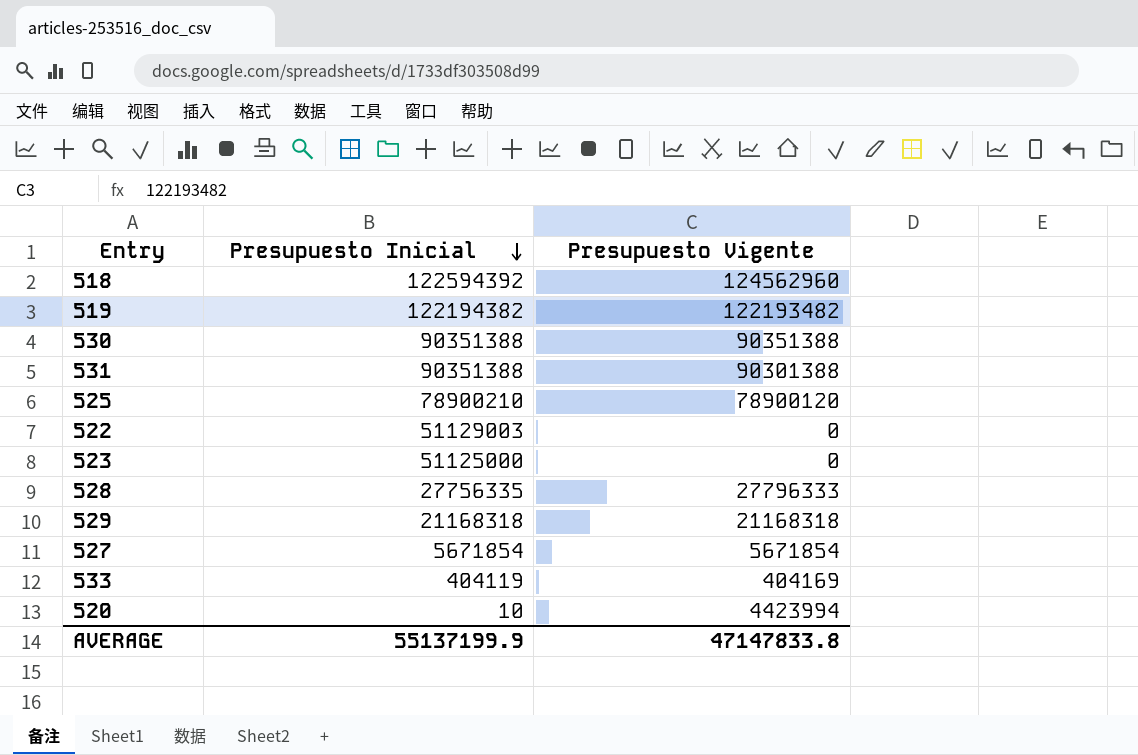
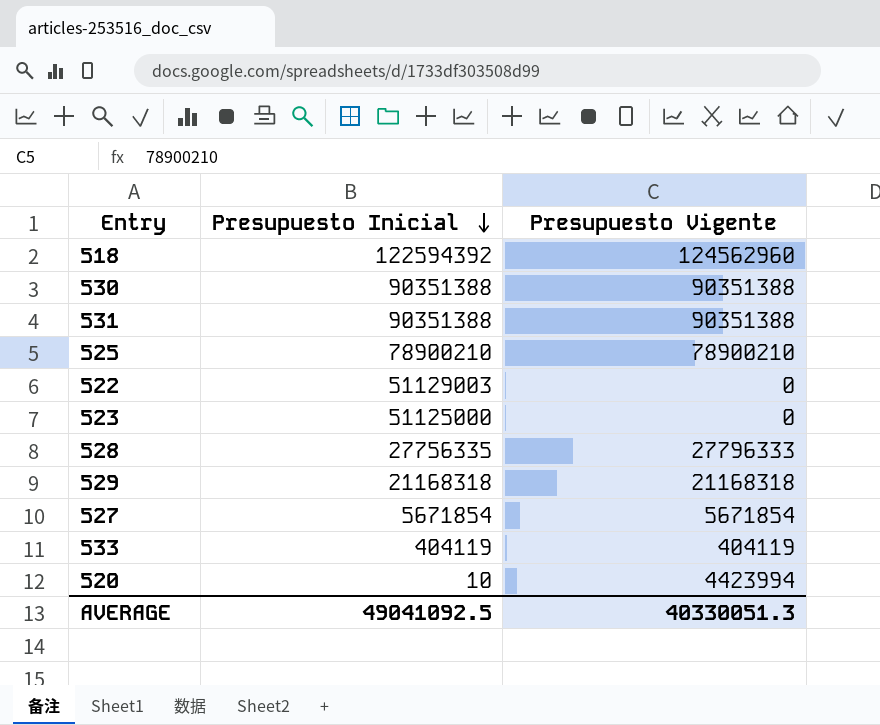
row 519: 122194382 | 122193482 -> none
531 | Presupuesto Vigente: 90301388 -> 90351388
525 | Presupuesto Vigente: 78900120 -> 78900210
533 | Presupuesto Vigente: 404169 -> 404119
AVERAGE | Presupuesto Inicial: 55137199.9 -> 49041092.5
AVERAGE | Presupuesto Vigente: 47147833.8 -> 40330051.3

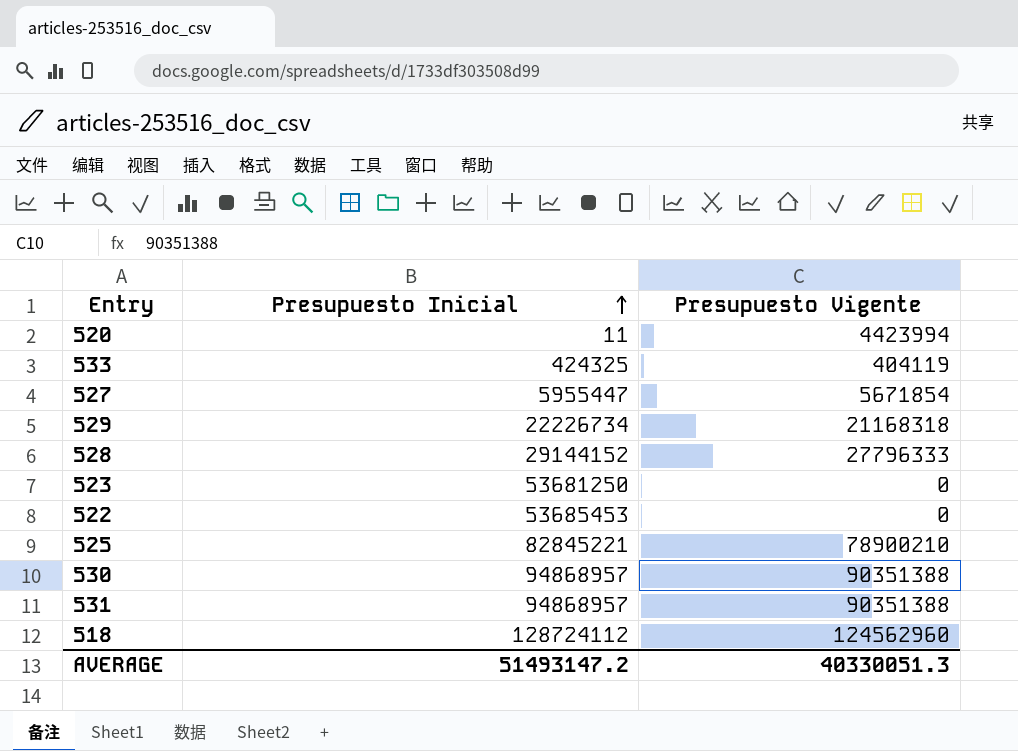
row order: Presupuesto Inicial descending -> Presupuesto Inicial ascending
520 | Presupuesto Inicial: 10 -> 11
533 | Presupuesto Inicial: 404119 -> 424325
527 | Presupuesto Inicial: 5671854 -> 5955447
529 | Presupuesto Inicial: 21168318 -> 22226734
528 | Presupuesto Inicial: 27756335 -> 29144152
523 | Presupuesto Inicial: 51125000 -> 53681250
522 | Presupuesto Inicial: 51129003 -> 53685453
525 | Presupuesto Inicial: 78900210 -> 82845221
530 | Presupuesto Inicial: 90351388 -> 94868957
531 | Presupuesto Inicial: 90351388 -> 94868957
518 | Presupuesto Inicial: 122594392 -> 128724112
AVERAGE | Presupuesto Inicial: 49041092.5 -> 51493147.2

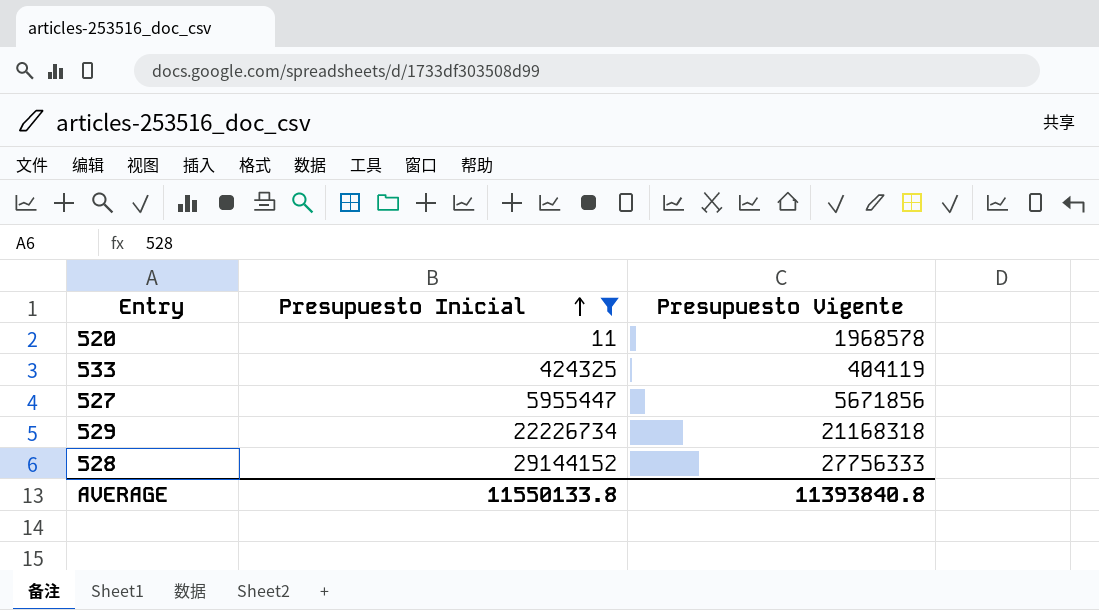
filter: none -> Presupuesto Inicial <= 29144152
520 | Presupuesto Vigente: 4423994 -> 1968578
527 | Presupuesto Vigente: 5671854 -> 5671856
528 | Presupuesto Vigente: 27796333 -> 27756333
AVERAGE | Presupuesto Inicial: 51493147.2 -> 11550133.8
AVERAGE | Presupuesto Vigente: 40330051.3 -> 11393840.8

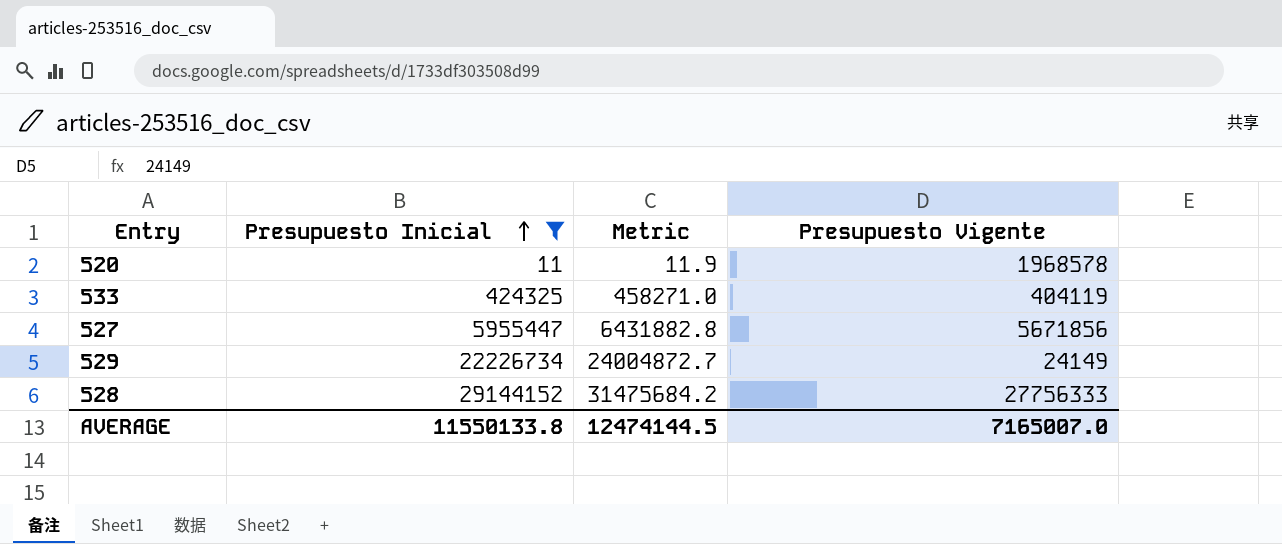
column Metric | formula: none -> [Presupuesto Inicial] * 1.08
529 | Presupuesto Vigente: 21168318 -> 24149
AVERAGE | Presupuesto Vigente: 11393840.8 -> 7165007.0

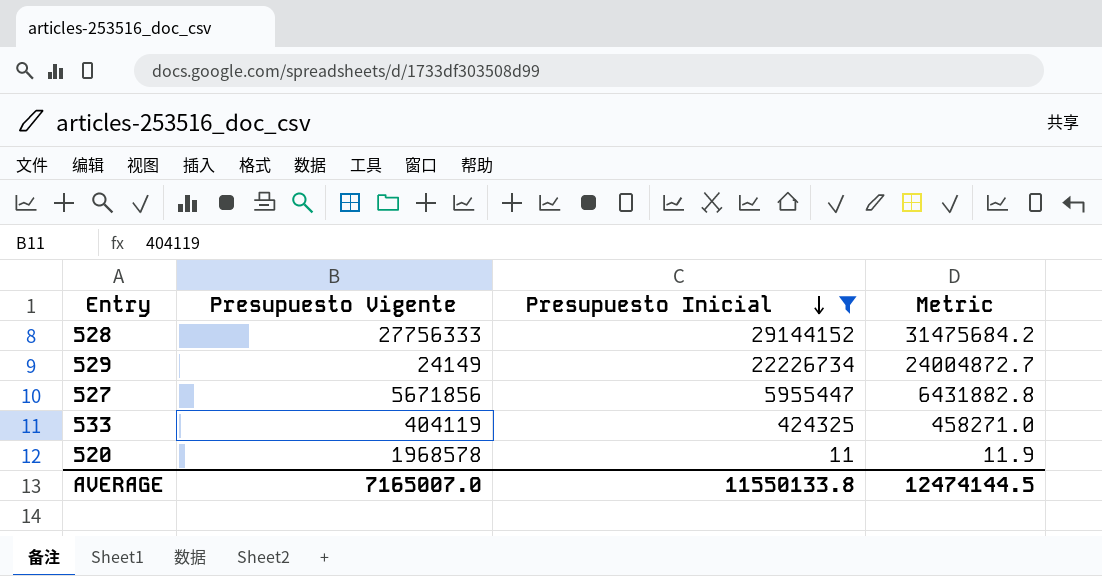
row order: Presupuesto Inicial ascending -> Presupuesto Inicial descending
column Presupuesto Vigente | position: 4 -> 2

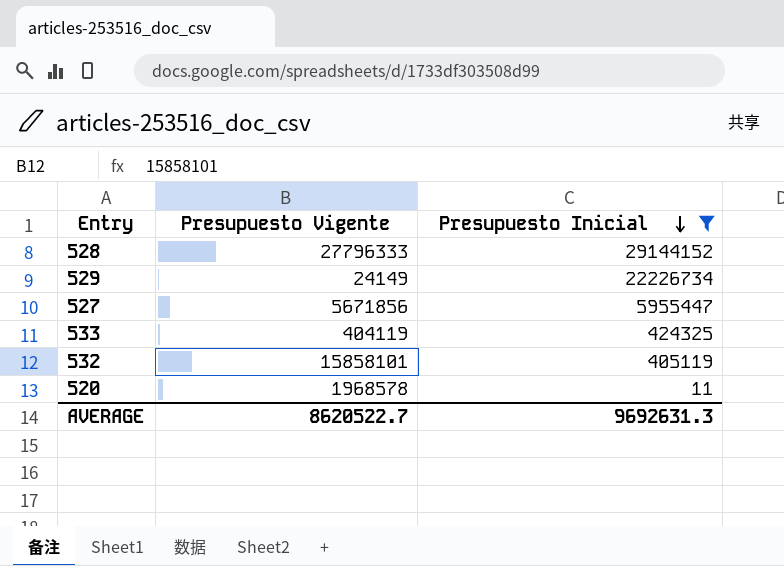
column Metric | formula: [Presupuesto Inicial] * 1.08 -> none
528 | Presupuesto Vigente: 27756333 -> 27796333
row 532: none -> 15858101 | 405119
AVERAGE | Presupuesto Vigente: 7165007.0 -> 8620522.7
AVERAGE | Presupuesto Inicial: 11550133.8 -> 9692631.3

